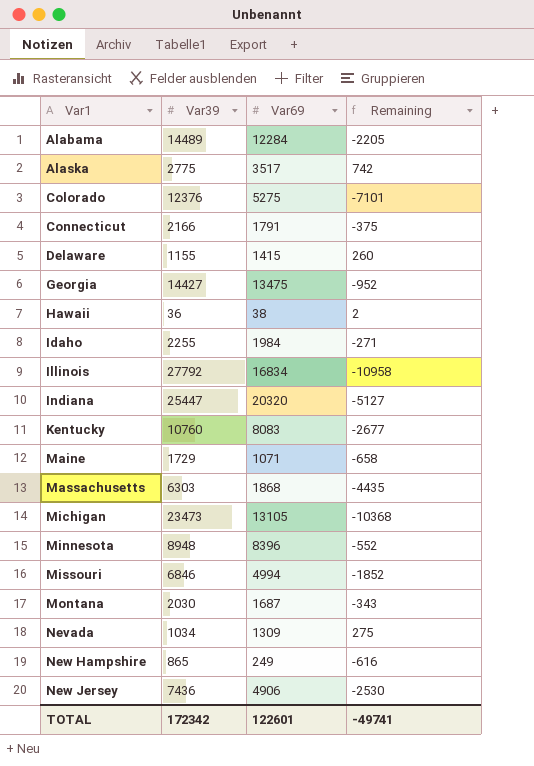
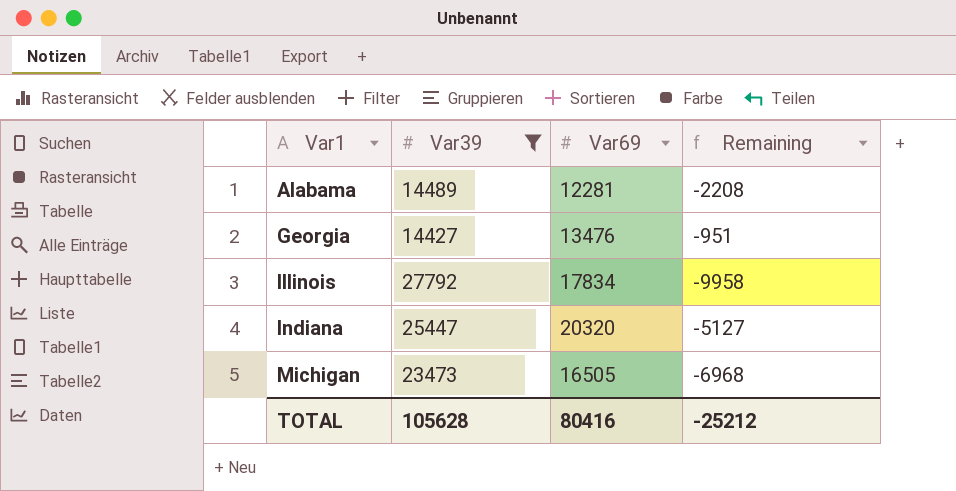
filter: none -> Var39 >= 14427
Alabama | Var69: 12284 -> 12281
Alabama | Remaining: -2205 -> -2208
Georgia | Var69: 13475 -> 13476
Georgia | Remaining: -952 -> -951
Illinois | Var69: 16834 -> 17834
Illinois | Remaining: -10958 -> -9958
Michigan | Var69: 13105 -> 16505
Michigan | Remaining: -10368 -> -6968
TOTAL | Var39: 172342 -> 105628
TOTAL | Var69: 122601 -> 80416
TOTAL | Remaining: -49741 -> -25212

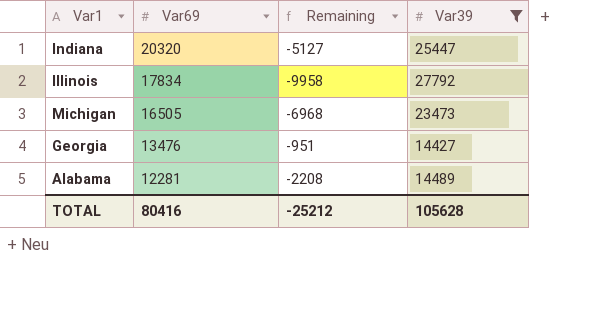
row order: Var1 ascending -> Var69 descending
column Var39 | position: 2 -> 4

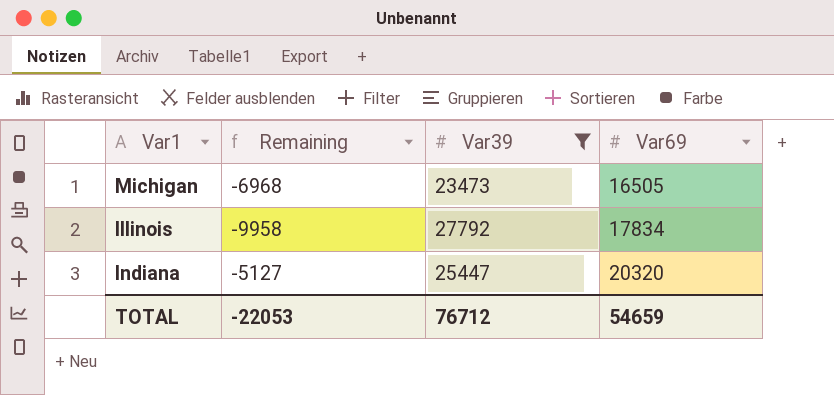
row order: Var69 descending -> Var69 ascending
column Var69 | position: 2 -> 4
row Georgia: 13476 | -951 | 14427 -> none
row Alabama: 12281 | -2208 | 14489 -> none
TOTAL | Remaining: -25212 -> -22053
TOTAL | Var39: 105628 -> 76712
TOTAL | Var69: 80416 -> 54659

